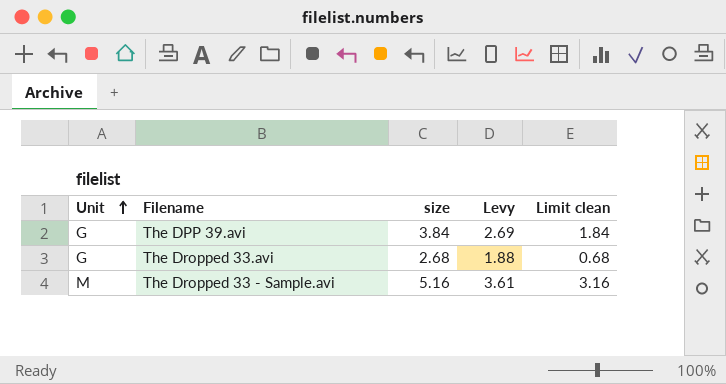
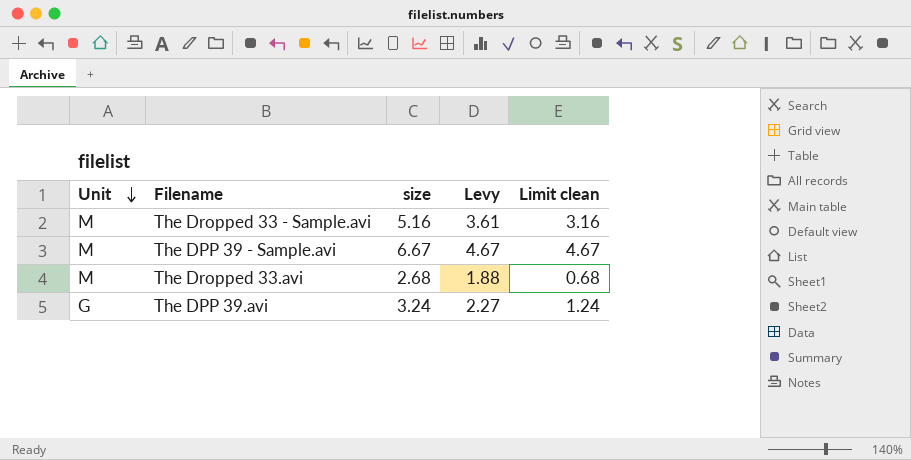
row order: Unit ascending -> Unit descending
row The DPP 39 - Sample.avi: none -> M | 6.67 | 4.67 | 4.67
The Dropped 33.avi | Unit: G -> M
The DPP 39.avi | size: 3.84 -> 3.24
The DPP 39.avi | Levy: 2.69 -> 2.27
The DPP 39.avi | Limit clean: 1.84 -> 1.24

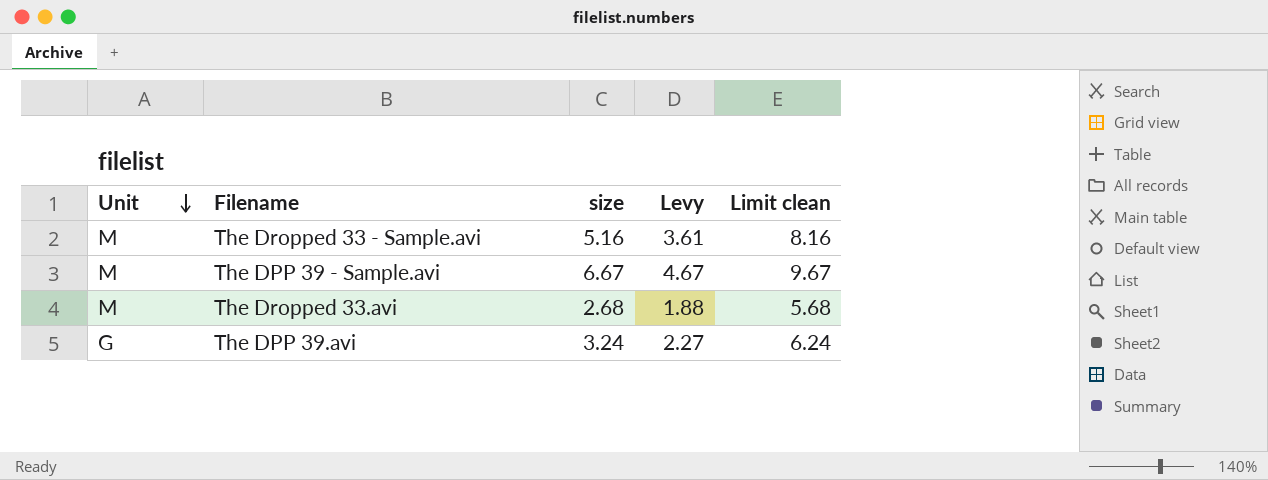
column Limit clean | formula: [size] - 2 -> [size] + 3

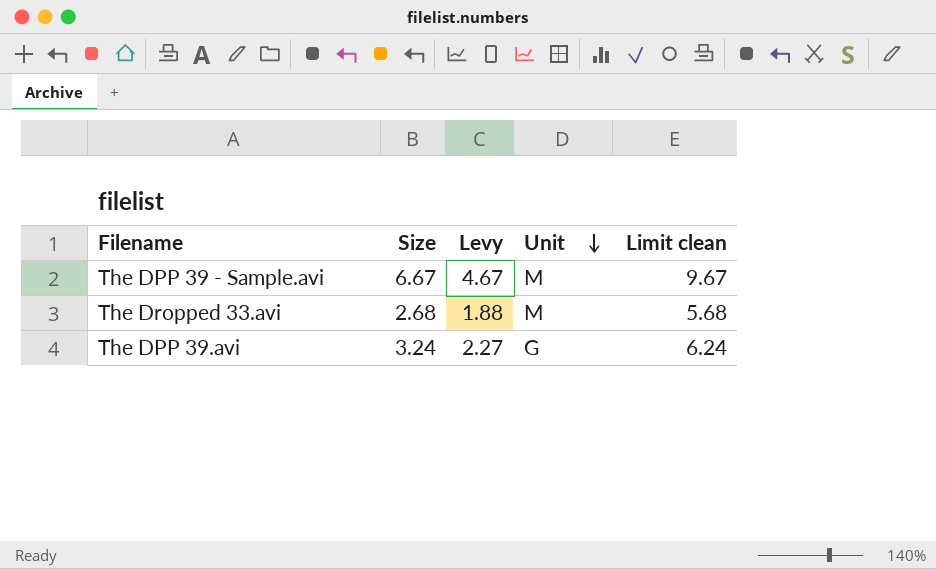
column name: size -> Size
column Unit | position: 1 -> 4
row The Dropped 33 - Sample.avi: M | 5.16 | 3.61 | 8.16 -> none

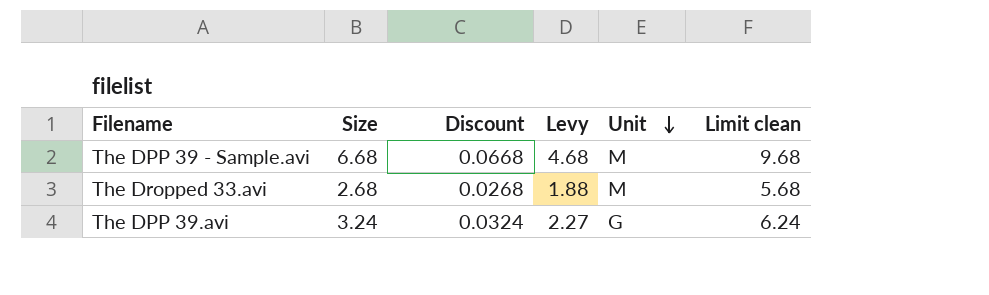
column Discount | formula: none -> [Size] * 0.01
The DPP 39 - Sample.avi | Size: 6.67 -> 6.68
The DPP 39 - Sample.avi | Levy: 4.67 -> 4.68
The DPP 39 - Sample.avi | Limit clean: 9.67 -> 9.68

